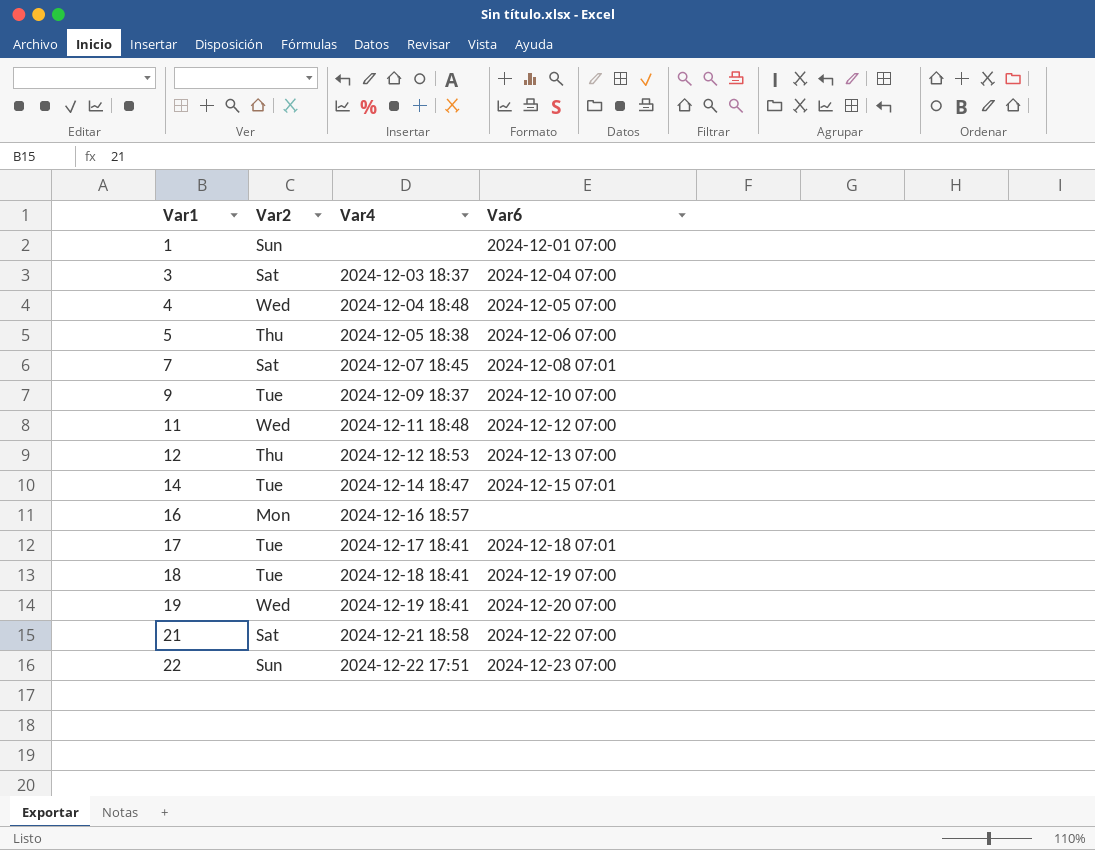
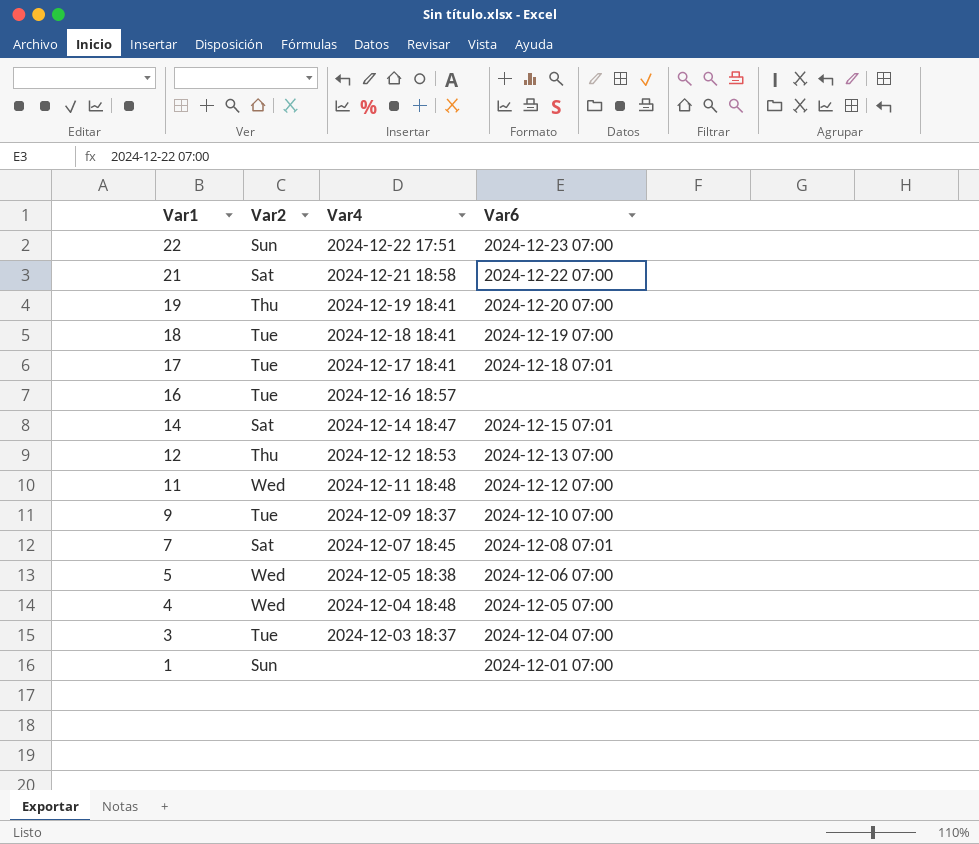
row order: Var1 ascending -> Var1 descending
19 | Var2: Wed -> Thu
16 | Var2: Mon -> Tue
14 | Var2: Tue -> Sat
5 | Var2: Thu -> Wed
3 | Var2: Sat -> Tue

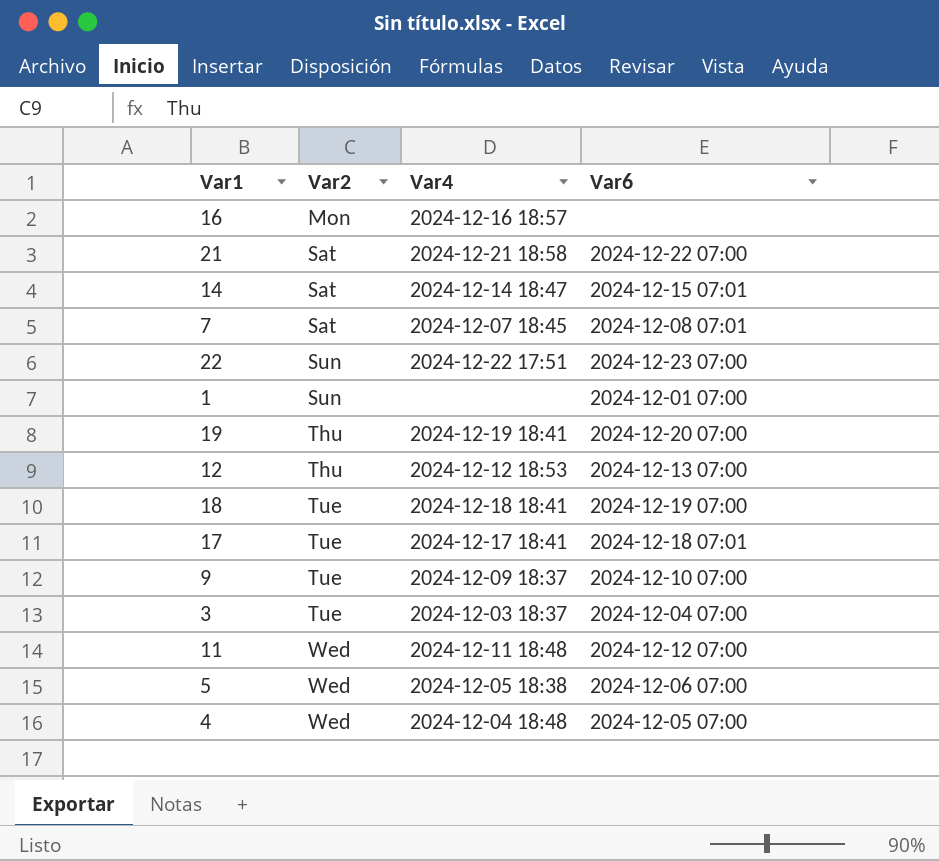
row order: Var1 descending -> Var2 ascending
16 | Var2: Tue -> Mon

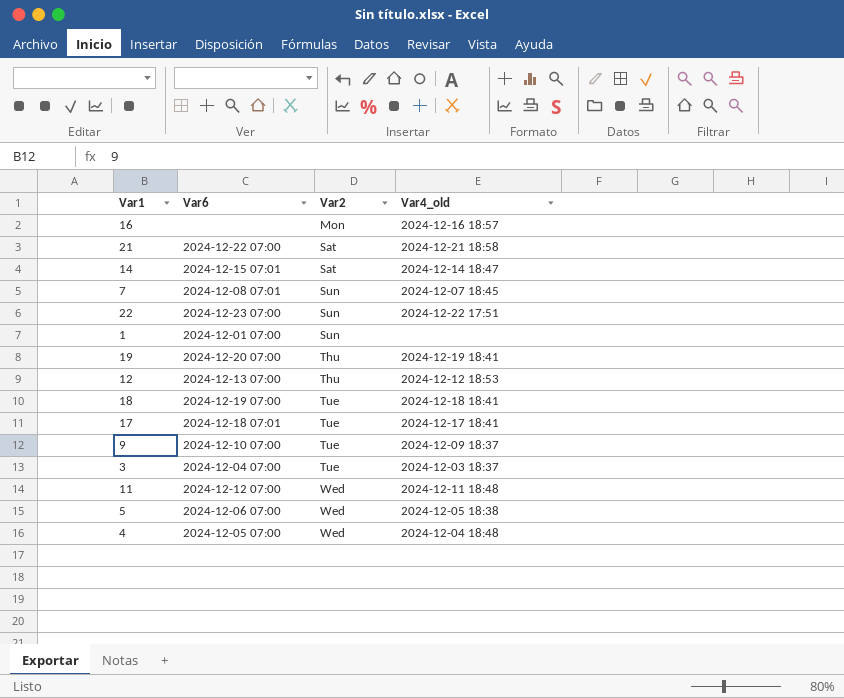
column Var6 | position: 4 -> 2
column name: Var4 -> Var4_old
7 | Var2: Sat -> Sun

